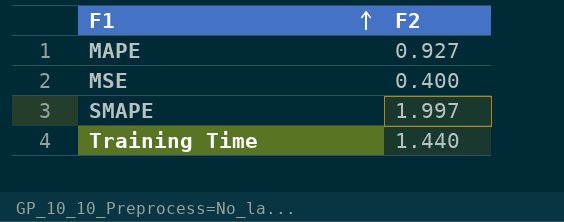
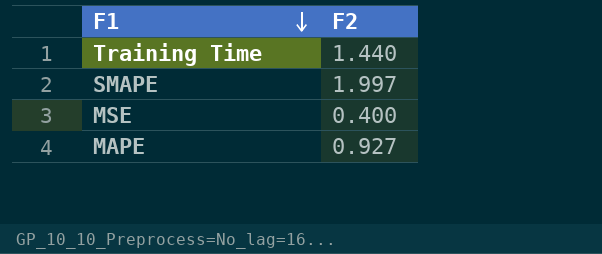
row order: F1 ascending -> F1 descending

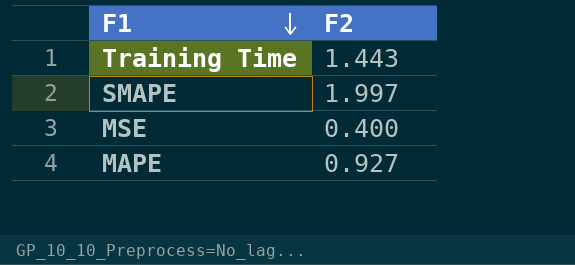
Training Time | F2: 1.440 -> 1.443

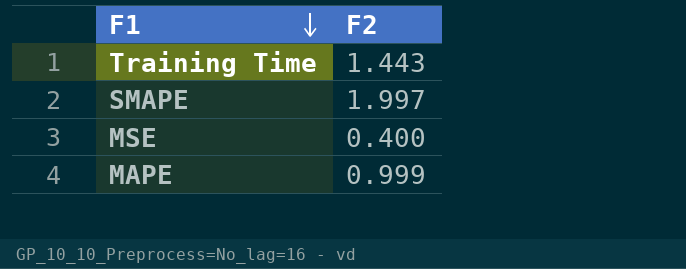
MAPE | F2: 0.927 -> 0.999

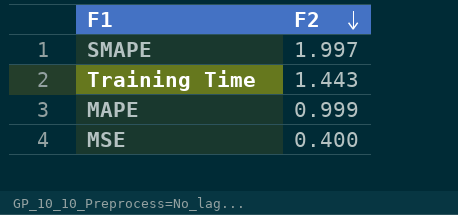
row order: F1 descending -> F2 descending

